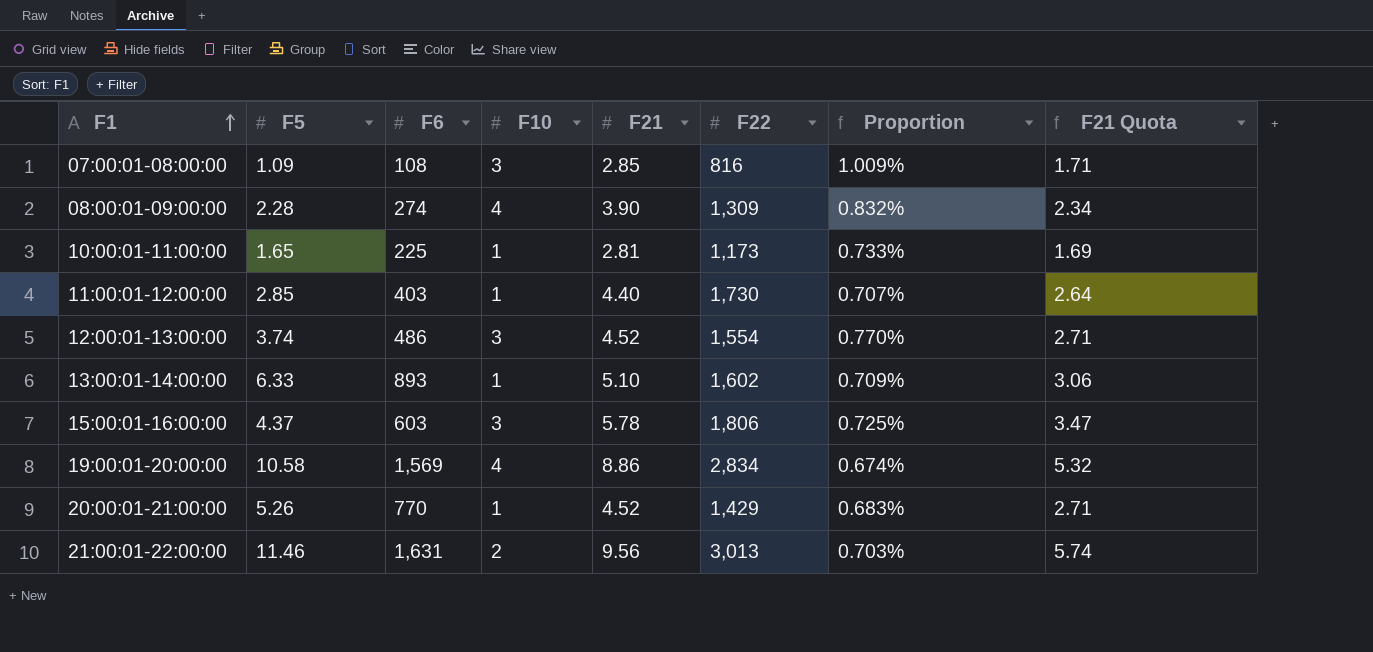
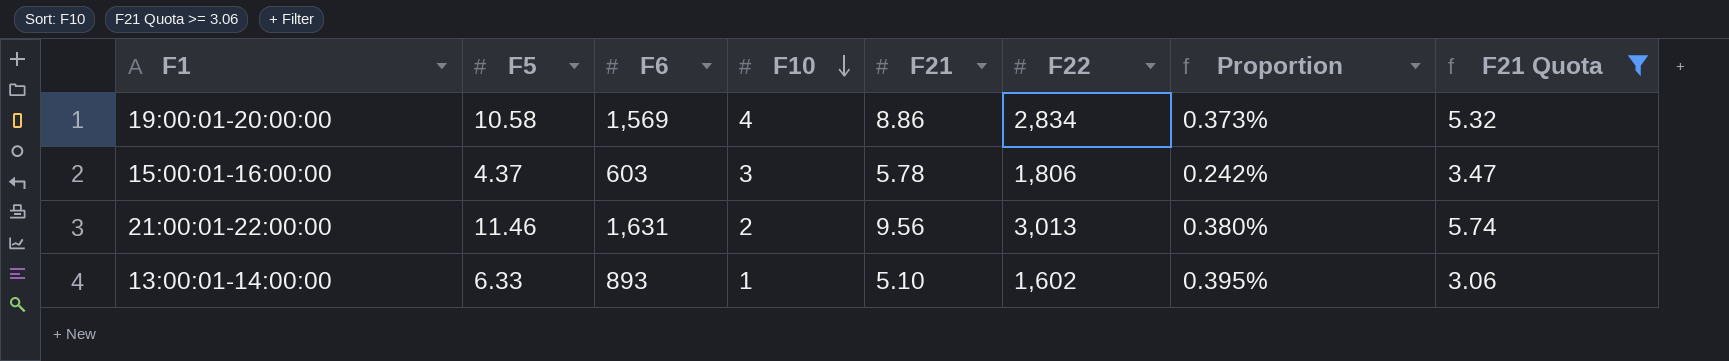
filter: none -> F21 Quota >= 3.06
row order: F1 ascending -> F10 descending
column Proportion | formula: [F5] / [F6] -> [F5] / [F22]

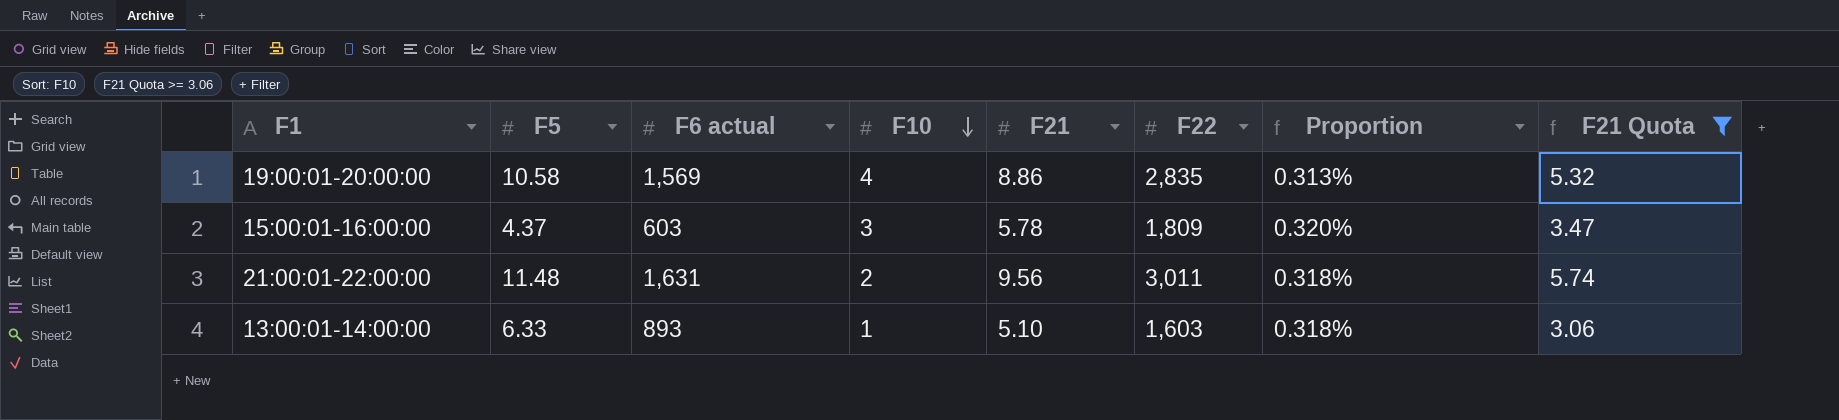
column name: F6 -> F6 actual
column Proportion | formula: [F5] / [F22] -> [F21] / [F22]
19:00:01-20:00:00 | F22: 2,834 -> 2,835
15:00:01-16:00:00 | F22: 1,806 -> 1,809
21:00:01-22:00:00 | F5: 11.46 -> 11.48
21:00:01-22:00:00 | F22: 3,013 -> 3,011
13:00:01-14:00:00 | F22: 1,602 -> 1,603

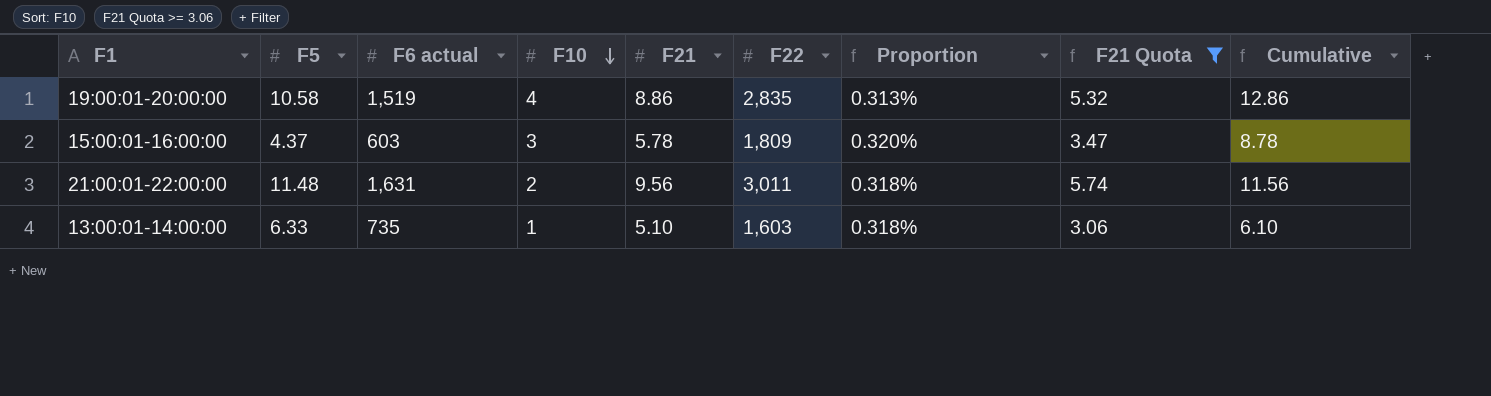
column Cumulative | formula: none -> [F10] + [F21]
19:00:01-20:00:00 | F6 actual: 1,569 -> 1,519
13:00:01-14:00:00 | F6 actual: 893 -> 735

